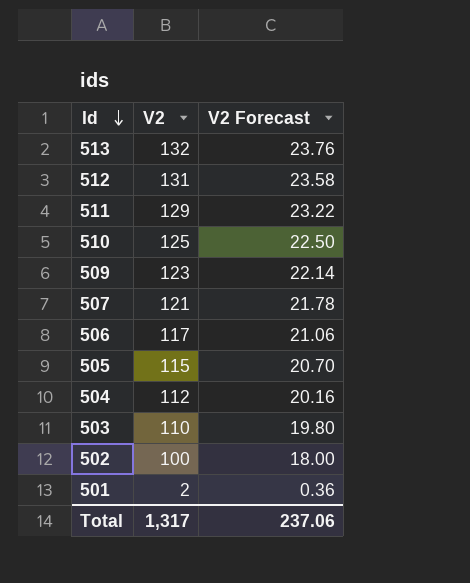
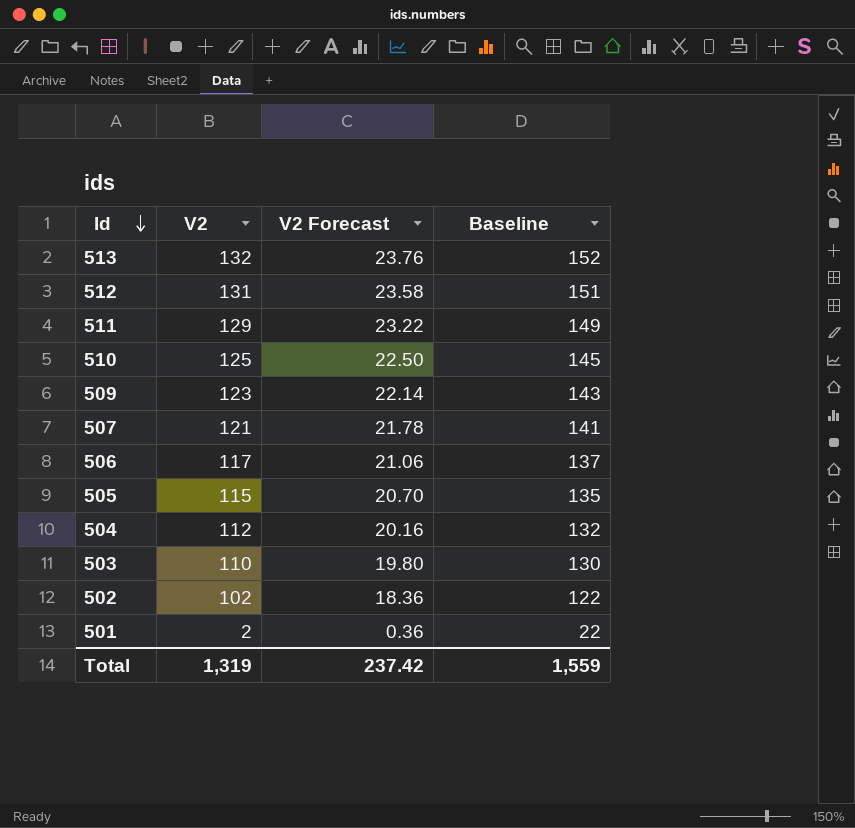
column Baseline | formula: none -> [V2] + 20
502 | V2: 100 -> 102
502 | V2 Forecast: 18.00 -> 18.36
Total | V2: 1,317 -> 1,319
Total | V2 Forecast: 237.06 -> 237.42

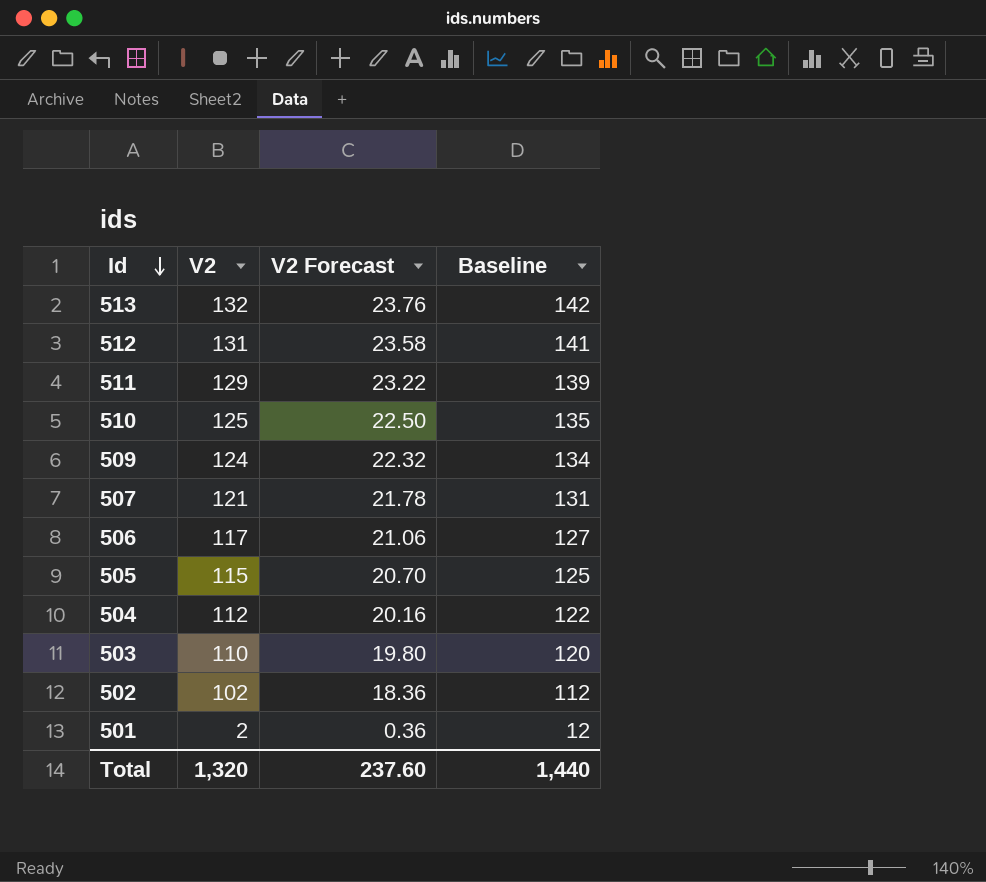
column Baseline | formula: [V2] + 20 -> [V2] + 10
509 | V2: 123 -> 124
509 | V2 Forecast: 22.14 -> 22.32
Total | V2: 1,319 -> 1,320
Total | V2 Forecast: 237.42 -> 237.60
Total | Baseline: 1,559 -> 1,440

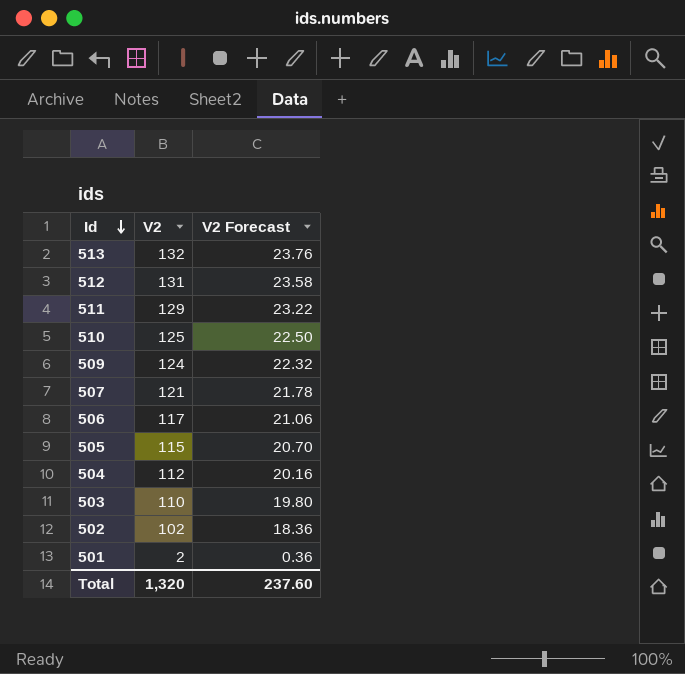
column Baseline | formula: [V2] + 10 -> none

